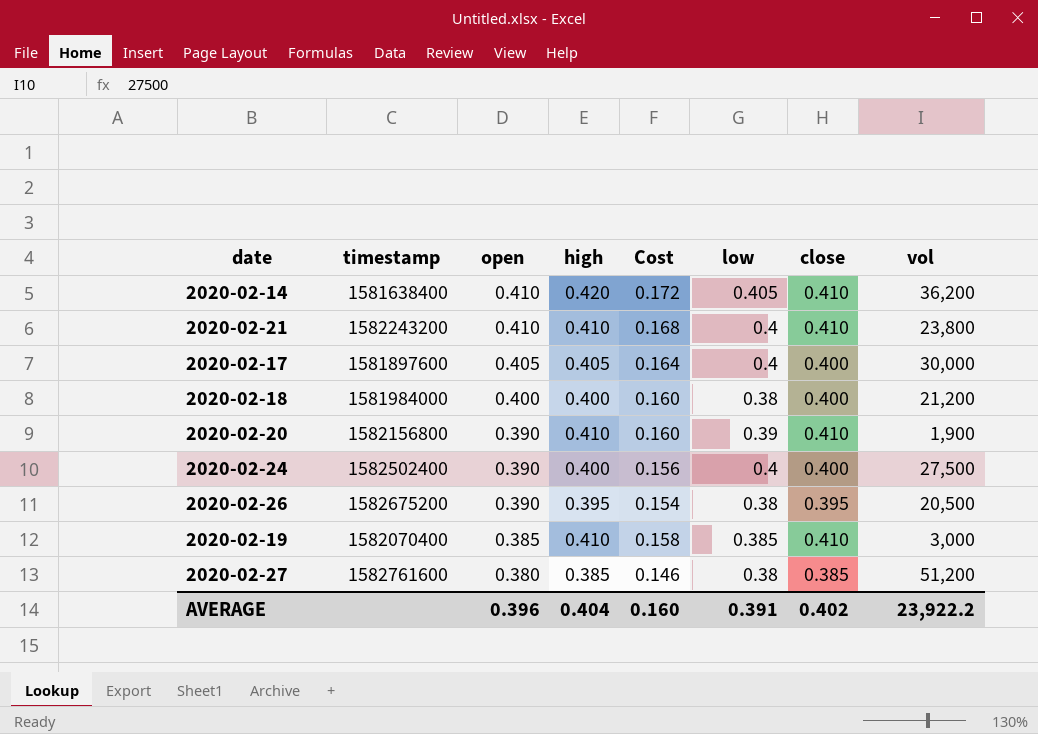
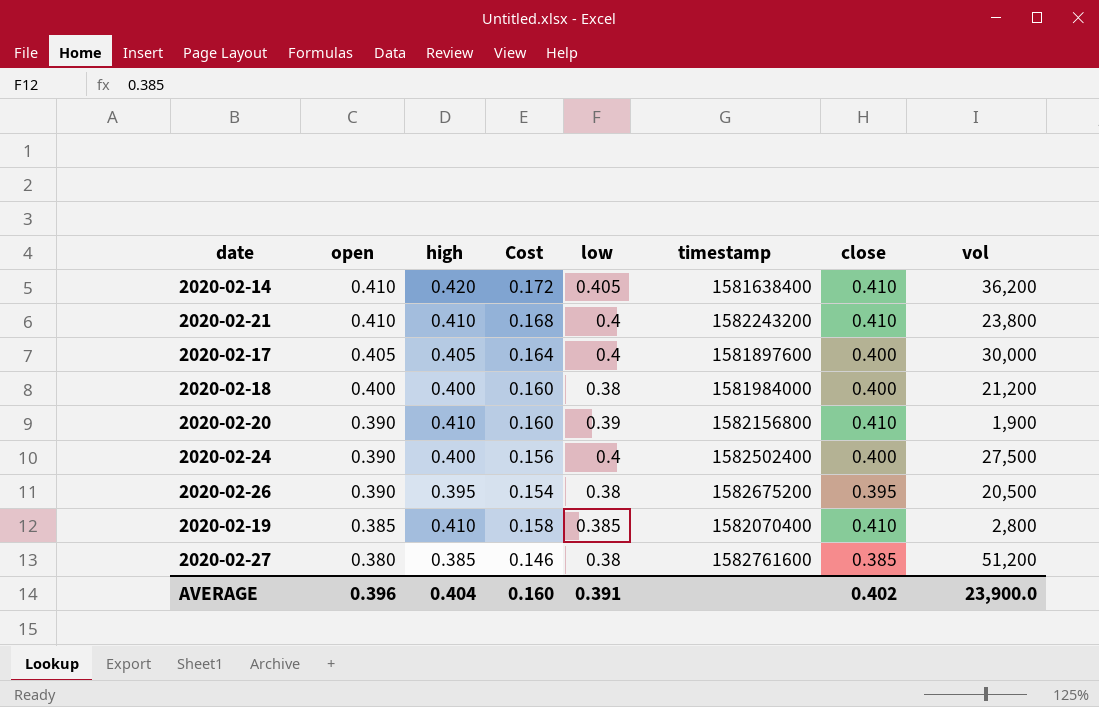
column timestamp | position: 2 -> 6
2020-02-19 | vol: 3,000 -> 2,800
AVERAGE | vol: 23,922.2 -> 23,900.0

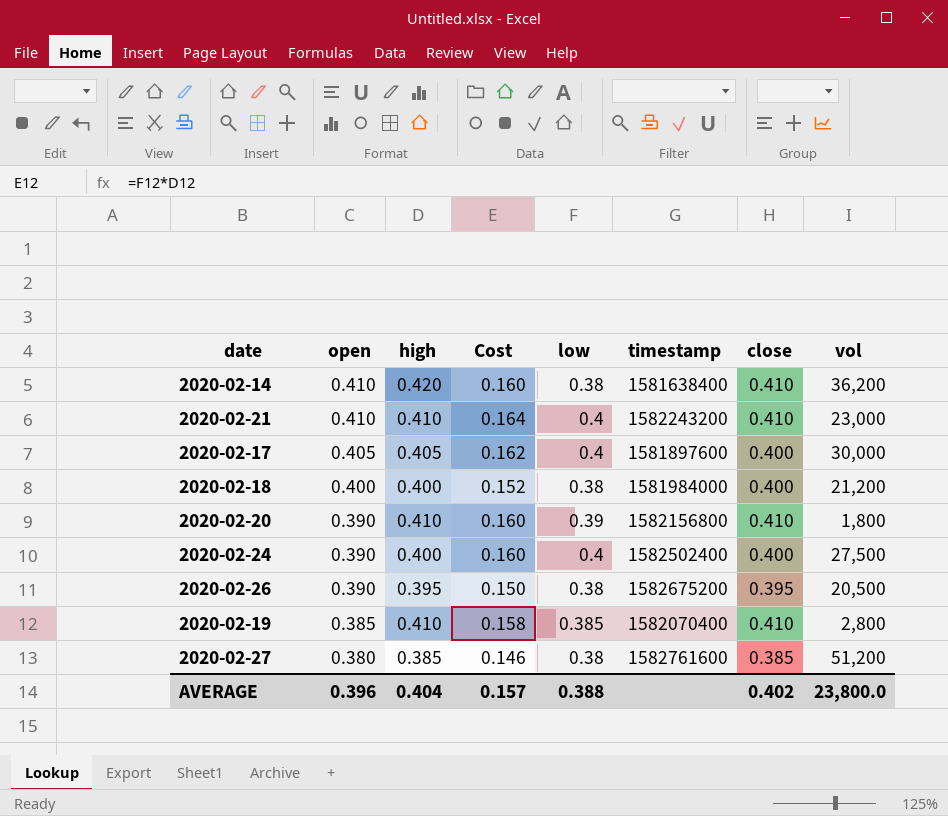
column Cost | formula: [open] * [high] -> [high] * [low]
2020-02-14 | low: 0.405 -> 0.38
2020-02-21 | vol: 23,800 -> 23,000
2020-02-20 | vol: 1,900 -> 1,800
AVERAGE | Cost: 0.160 -> 0.157
AVERAGE | low: 0.391 -> 0.388
AVERAGE | vol: 23,900.0 -> 23,800.0

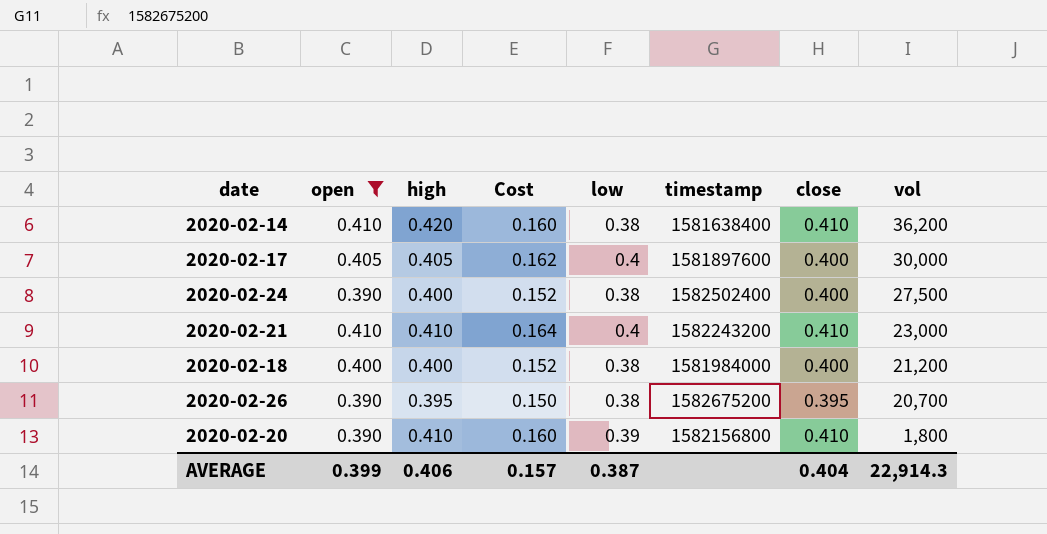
filter: none -> open >= 0.390
row order: open descending -> vol descending
2020-02-24 | Cost: 0.160 -> 0.152
2020-02-24 | low: 0.4 -> 0.38
2020-02-26 | vol: 20,500 -> 20,700
AVERAGE | open: 0.396 -> 0.399
AVERAGE | high: 0.404 -> 0.406
AVERAGE | low: 0.388 -> 0.387
AVERAGE | close: 0.402 -> 0.404
AVERAGE | vol: 23,800.0 -> 22,914.3

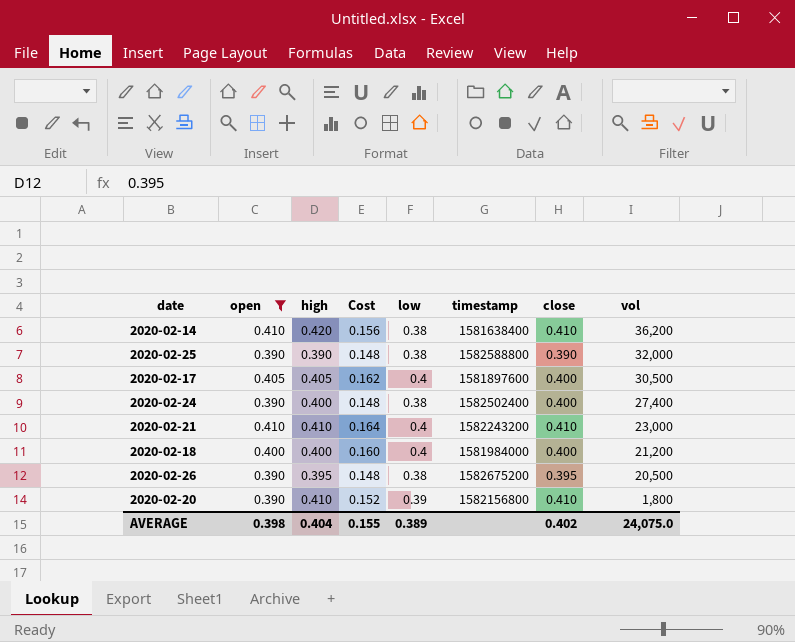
column Cost | formula: [high] * [low] -> [open] * [low]
row 2020-02-25: none -> 0.390 | 0.390 | 0.148 | 0.38 | 1582588800 | 0.390 | 32,000
2020-02-17 | vol: 30,000 -> 30,500
2020-02-24 | vol: 27,500 -> 27,400
2020-02-18 | low: 0.38 -> 0.4
2020-02-26 | vol: 20,700 -> 20,500
AVERAGE | open: 0.399 -> 0.398
AVERAGE | high: 0.406 -> 0.404
AVERAGE | Cost: 0.157 -> 0.155
AVERAGE | low: 0.387 -> 0.389
AVERAGE | close: 0.404 -> 0.402
AVERAGE | vol: 22,914.3 -> 24,075.0

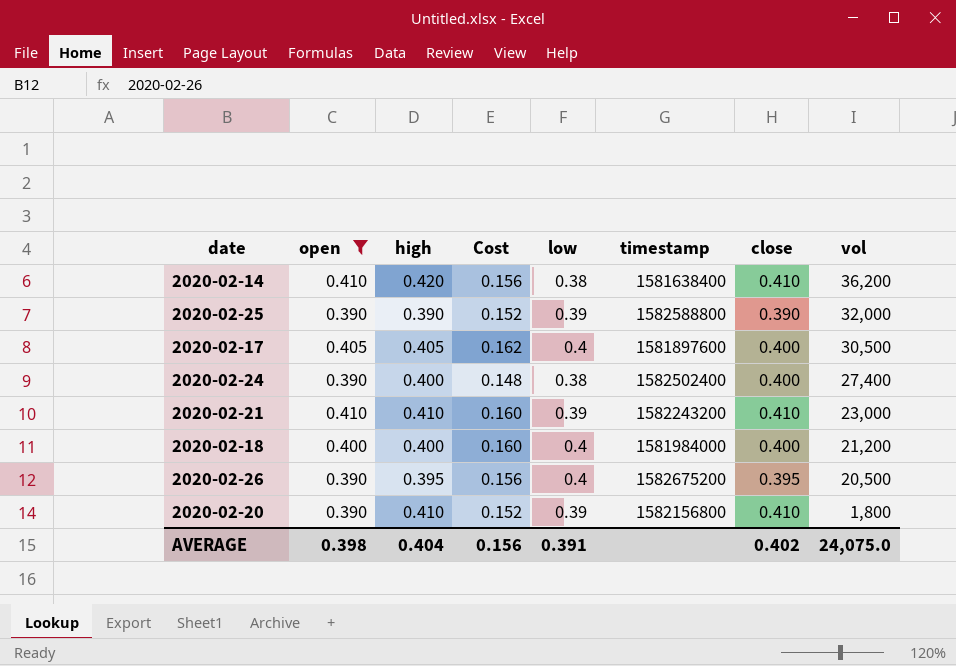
2020-02-25 | Cost: 0.148 -> 0.152
2020-02-25 | low: 0.38 -> 0.39
2020-02-21 | Cost: 0.164 -> 0.160
2020-02-21 | low: 0.4 -> 0.39
2020-02-26 | Cost: 0.148 -> 0.156
2020-02-26 | low: 0.38 -> 0.4
AVERAGE | Cost: 0.155 -> 0.156
AVERAGE | low: 0.389 -> 0.391

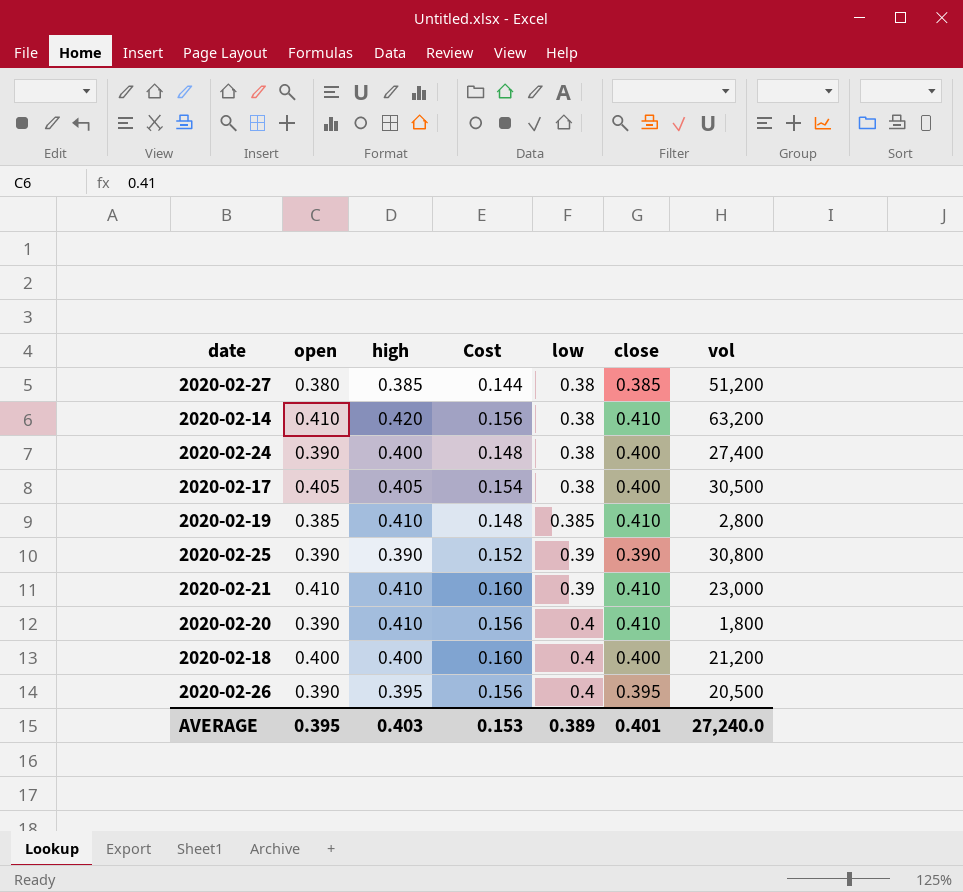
filter: open >= 0.390 -> none
row order: vol descending -> low ascending
column timestamp | position: 6 -> none
2020-02-14 | vol: 36,200 -> 63,200
2020-02-17 | Cost: 0.162 -> 0.154
2020-02-17 | low: 0.4 -> 0.38
2020-02-25 | vol: 32,000 -> 30,800
2020-02-20 | Cost: 0.152 -> 0.156
2020-02-20 | low: 0.39 -> 0.4
AVERAGE | open: 0.398 -> 0.395
AVERAGE | high: 0.404 -> 0.403
AVERAGE | Cost: 0.156 -> 0.153
AVERAGE | low: 0.391 -> 0.389
AVERAGE | close: 0.402 -> 0.401
AVERAGE | vol: 24,075.0 -> 27,240.0

